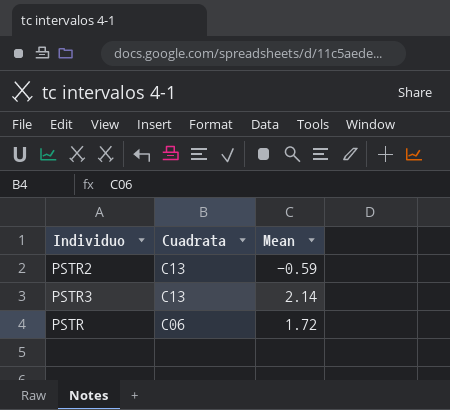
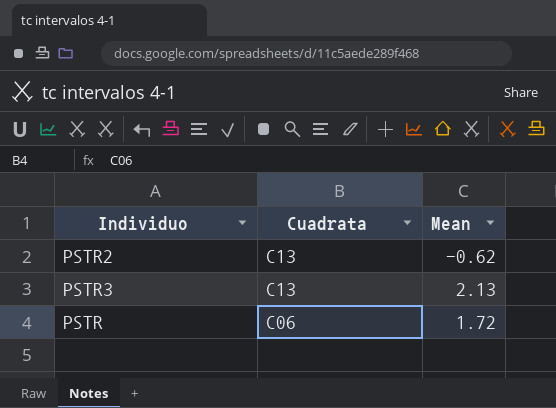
PSTR2 | Mean: -0.59 -> -0.62
PSTR3 | Mean: 2.14 -> 2.13

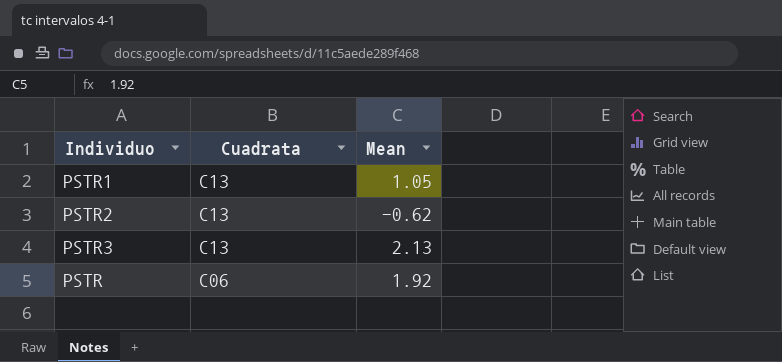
row PSTR1: none -> C13 | 1.05
PSTR | Mean: 1.72 -> 1.92

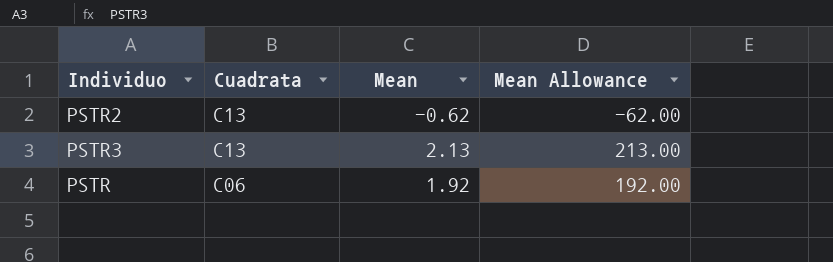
column Mean Allowance | formula: none -> [Mean] * 100
row PSTR1: C13 | 1.05 -> none

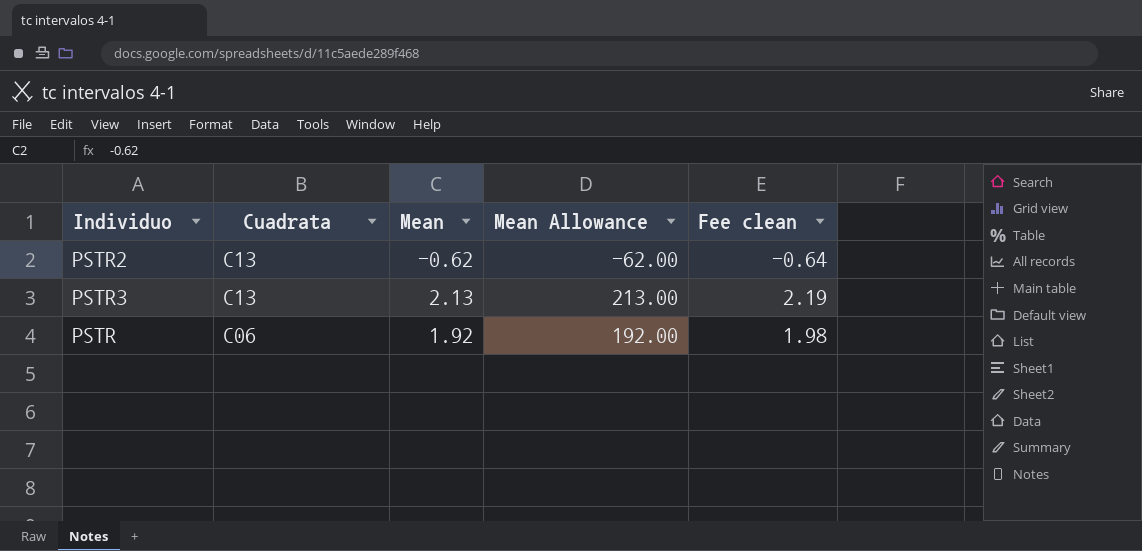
column Fee clean | formula: none -> [Mean] * 1.03

